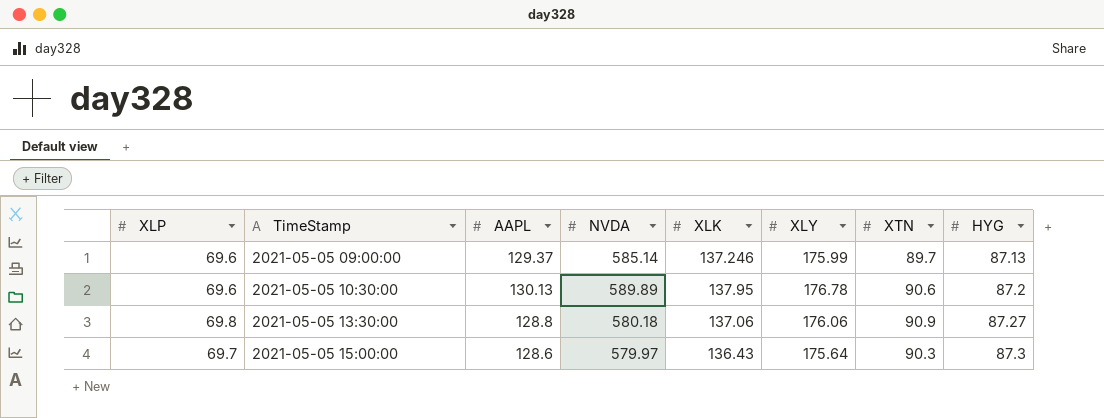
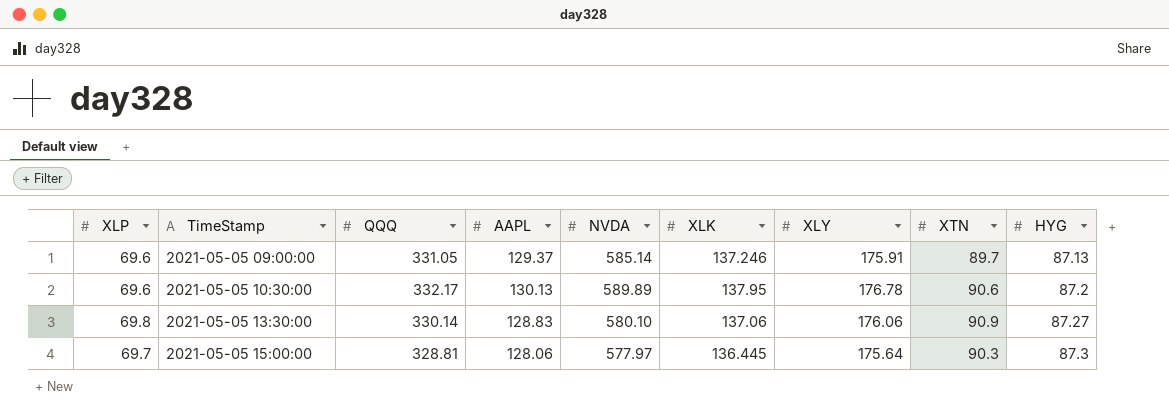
column QQQ | position: none -> 3
2021-05-05 09:00:00 | XLY: 175.99 -> 175.91
2021-05-05 13:30:00 | AAPL: 128.8 -> 128.83
2021-05-05 13:30:00 | NVDA: 580.18 -> 580.10
2021-05-05 15:00:00 | AAPL: 128.6 -> 128.06
2021-05-05 15:00:00 | NVDA: 579.97 -> 577.97
2021-05-05 15:00:00 | XLK: 136.43 -> 136.445

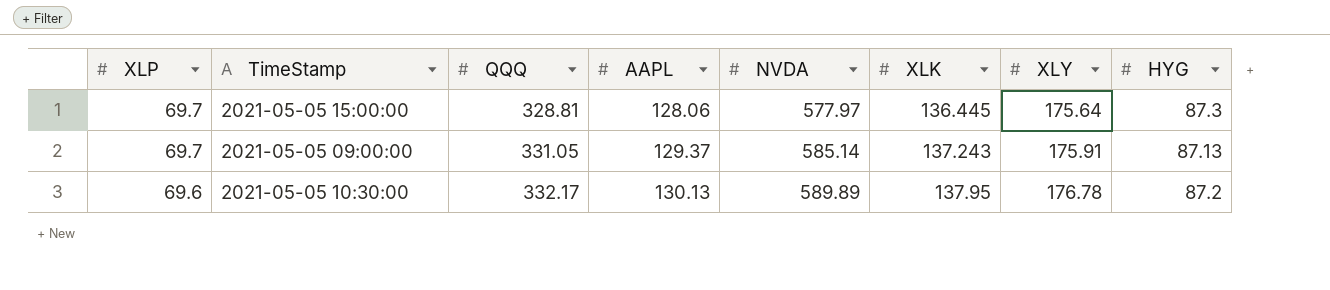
row order: TimeStamp ascending -> XLP descending
column XTN | position: 8 -> none
row 2021-05-05 13:30:00: 69.8 | 330.14 | 128.83 | 580.10 | 137.06 | 176.06 | 90.9 | 87.27 -> none
2021-05-05 09:00:00 | XLP: 69.6 -> 69.7
2021-05-05 09:00:00 | XLK: 137.246 -> 137.243

